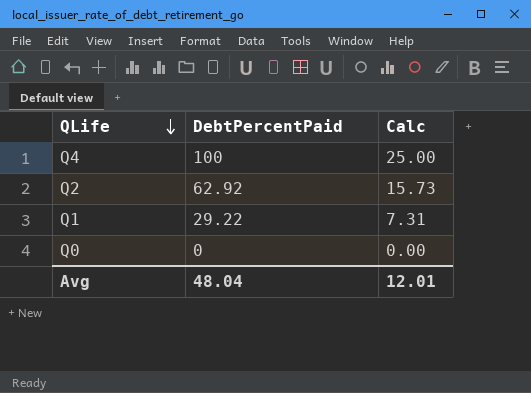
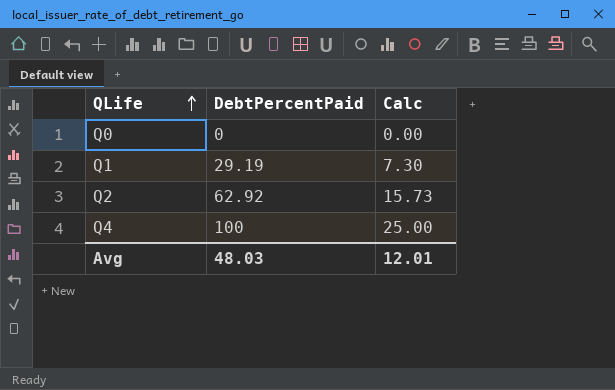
row order: QLife descending -> QLife ascending
Q1 | DebtPercentPaid: 29.22 -> 29.19
Q1 | Calc: 7.31 -> 7.30
Avg | DebtPercentPaid: 48.04 -> 48.03

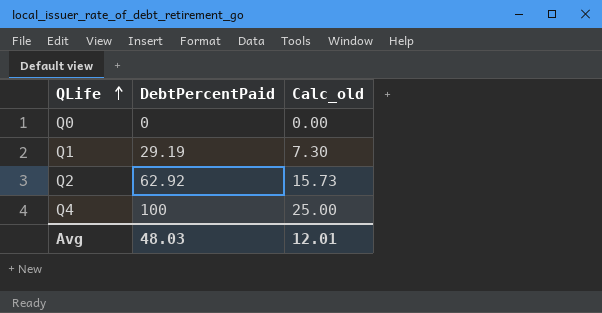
column name: Calc -> Calc_old

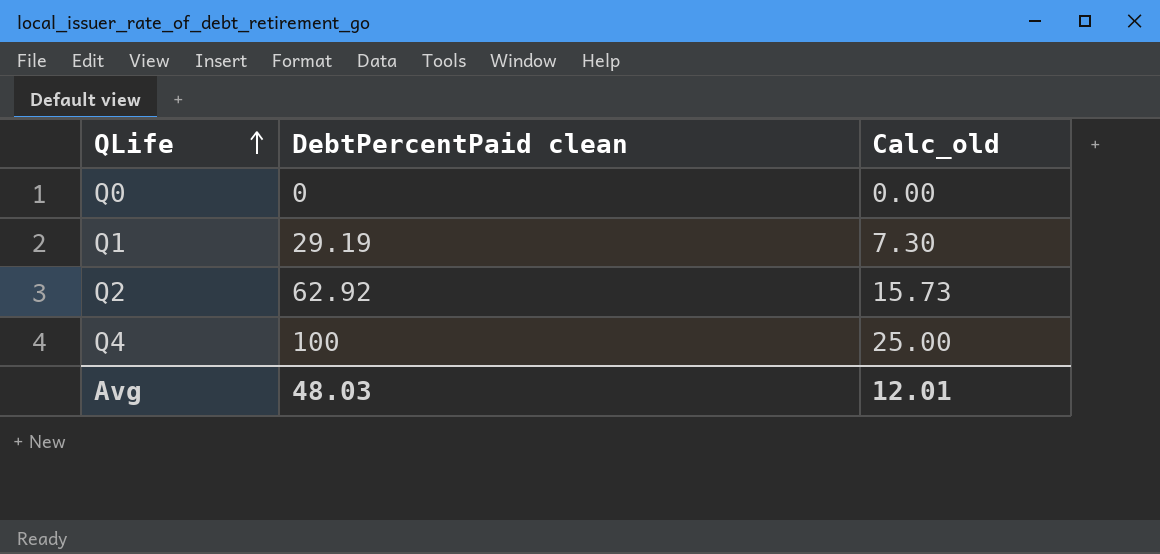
column name: DebtPercentPaid -> DebtPercentPaid clean

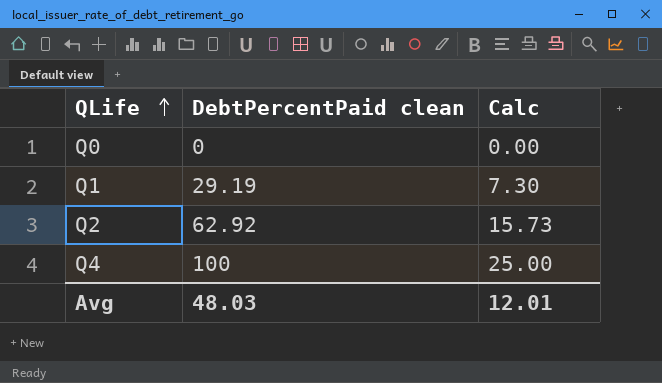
column name: Calc_old -> Calc

